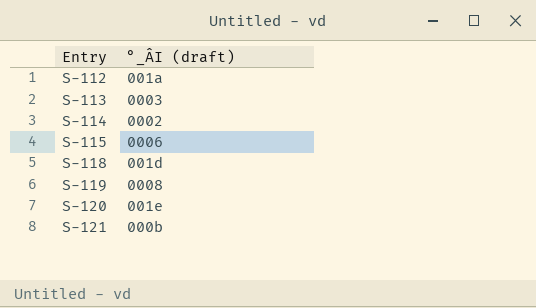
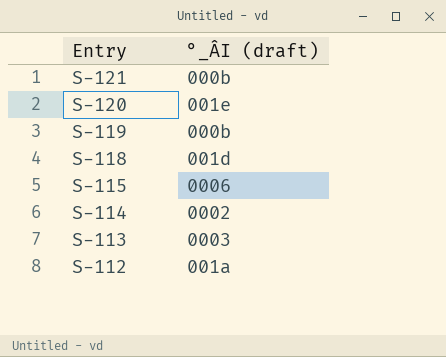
row order: Entry ascending -> Entry descending
S-119 | °_ÂI (draft): 0008 -> 000b

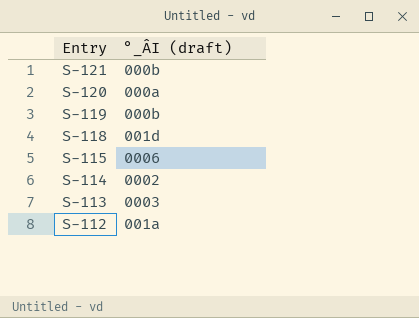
S-120 | °_ÂI (draft): 001e -> 000a

